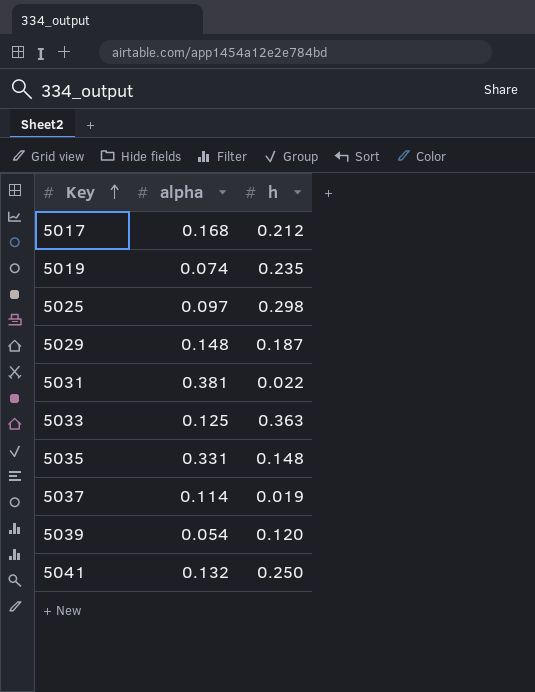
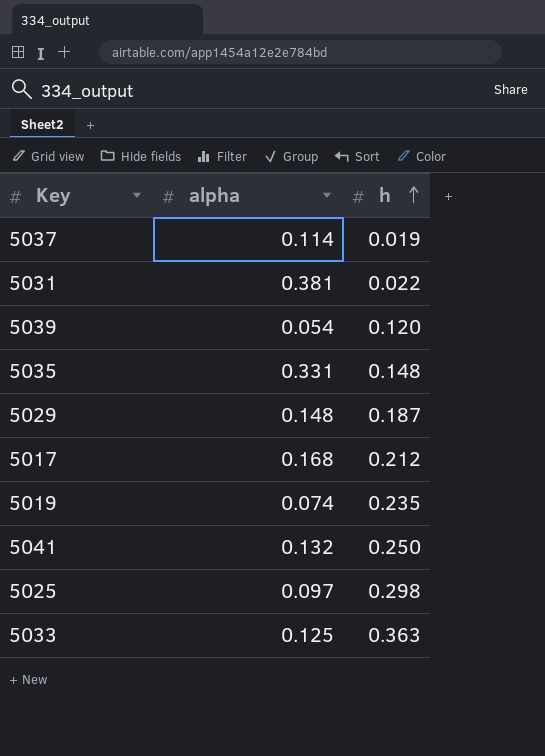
row order: Key ascending -> h ascending

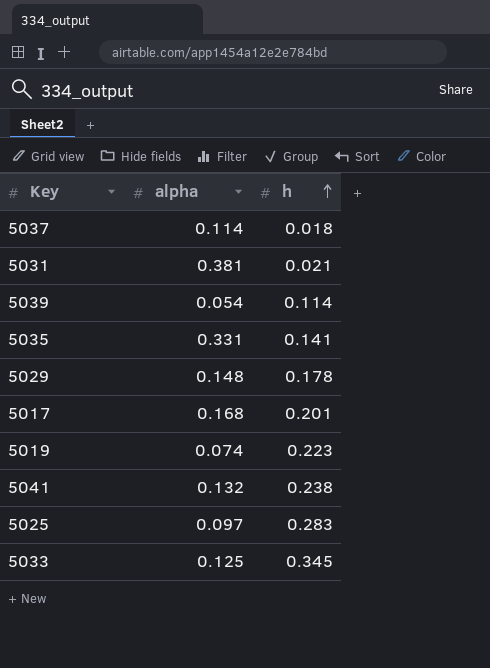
5037 | h: 0.019 -> 0.018
5031 | h: 0.022 -> 0.021
5039 | h: 0.120 -> 0.114
5035 | h: 0.148 -> 0.141
5029 | h: 0.187 -> 0.178
5017 | h: 0.212 -> 0.201
5019 | h: 0.235 -> 0.223
5041 | h: 0.250 -> 0.238
5025 | h: 0.298 -> 0.283
5033 | h: 0.363 -> 0.345

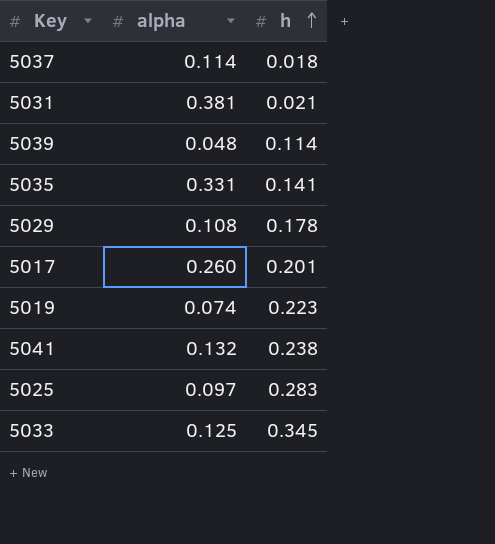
5039 | alpha: 0.054 -> 0.048
5029 | alpha: 0.148 -> 0.108
5017 | alpha: 0.168 -> 0.260

